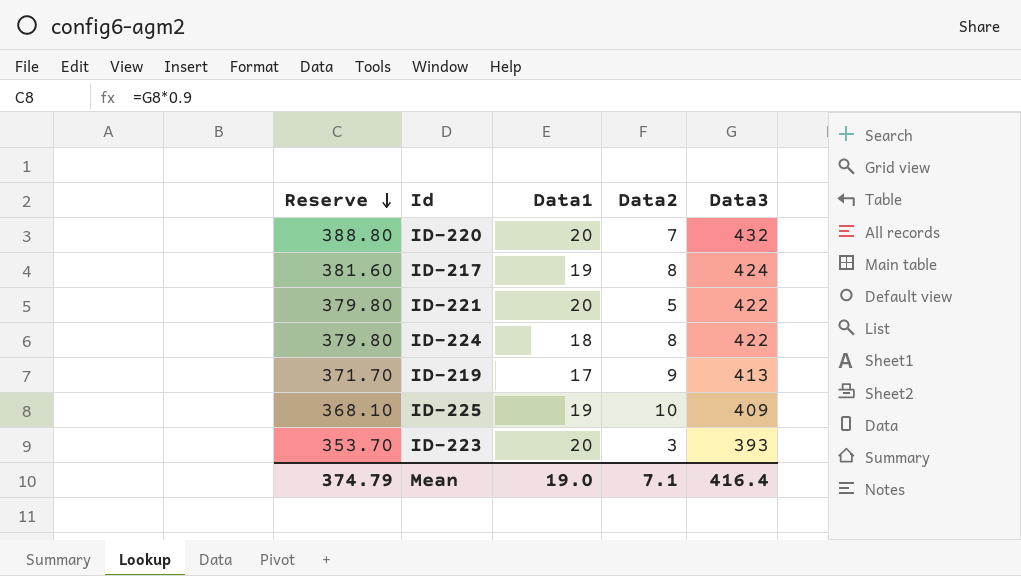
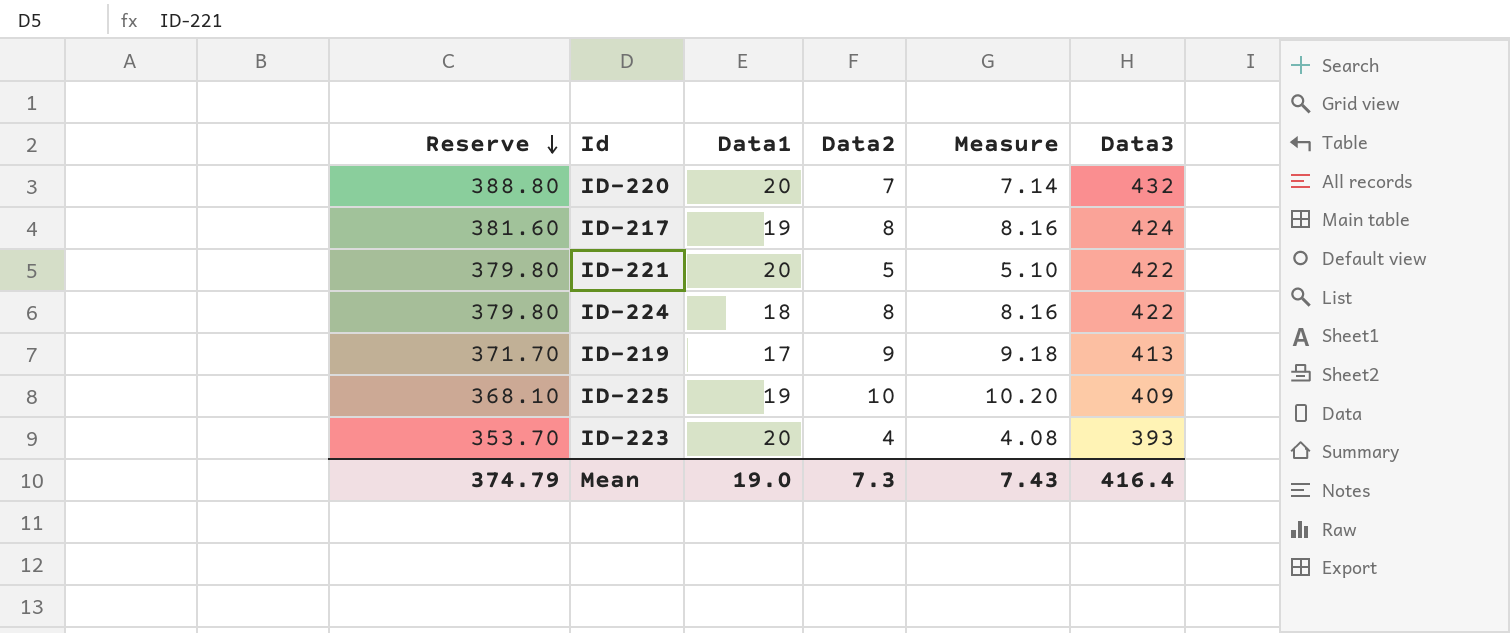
column Measure | formula: none -> [Data2] * 1.02
ID-223 | Data2: 3 -> 4
Mean | Data2: 7.1 -> 7.3

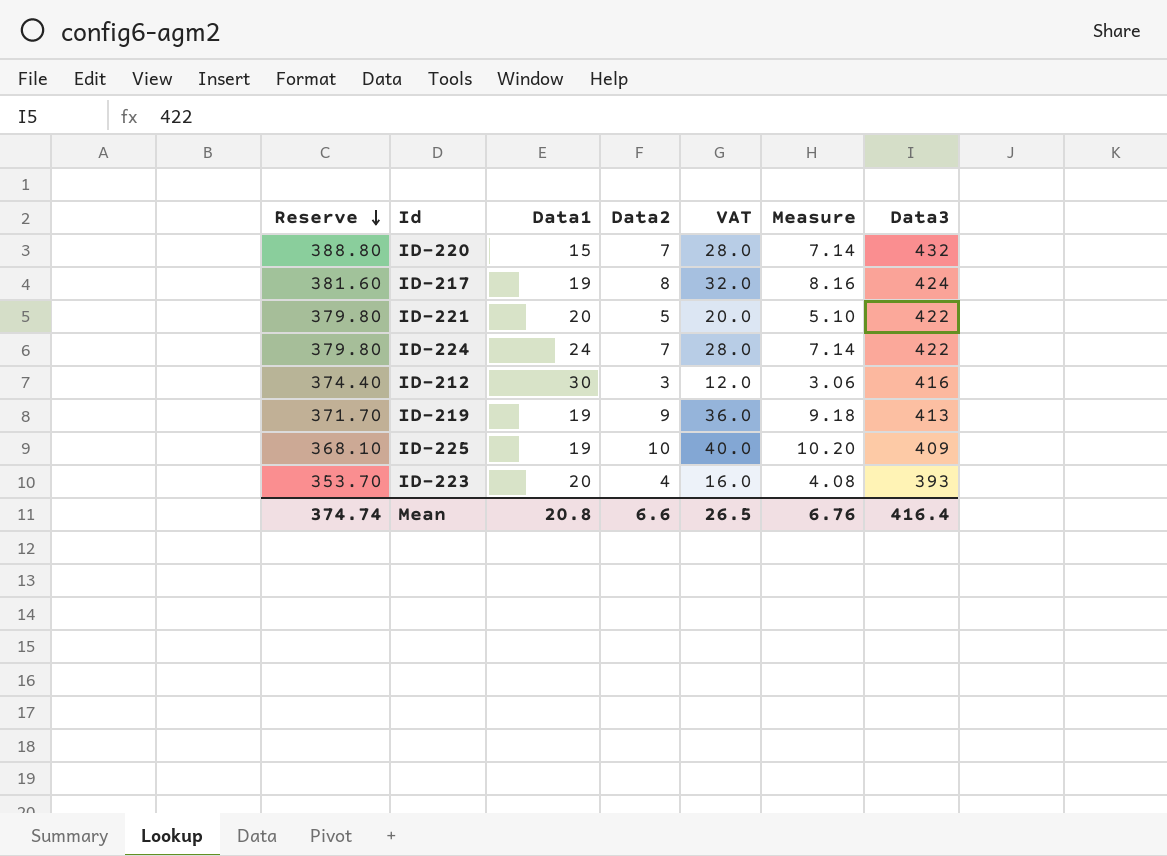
column VAT | formula: none -> [Data2] * 4
ID-220 | Data1: 20 -> 15
ID-224 | Data1: 18 -> 24
ID-224 | Data2: 8 -> 7
ID-224 | Measure: 8.16 -> 7.14
row ID-212: none -> 374.40 | 30 | 3 | 12.0 | 3.06 | 416
ID-219 | Data1: 17 -> 19
Mean | Reserve: 374.79 -> 374.74
Mean | Data1: 19.0 -> 20.8
Mean | Data2: 7.3 -> 6.6
Mean | Measure: 7.43 -> 6.76

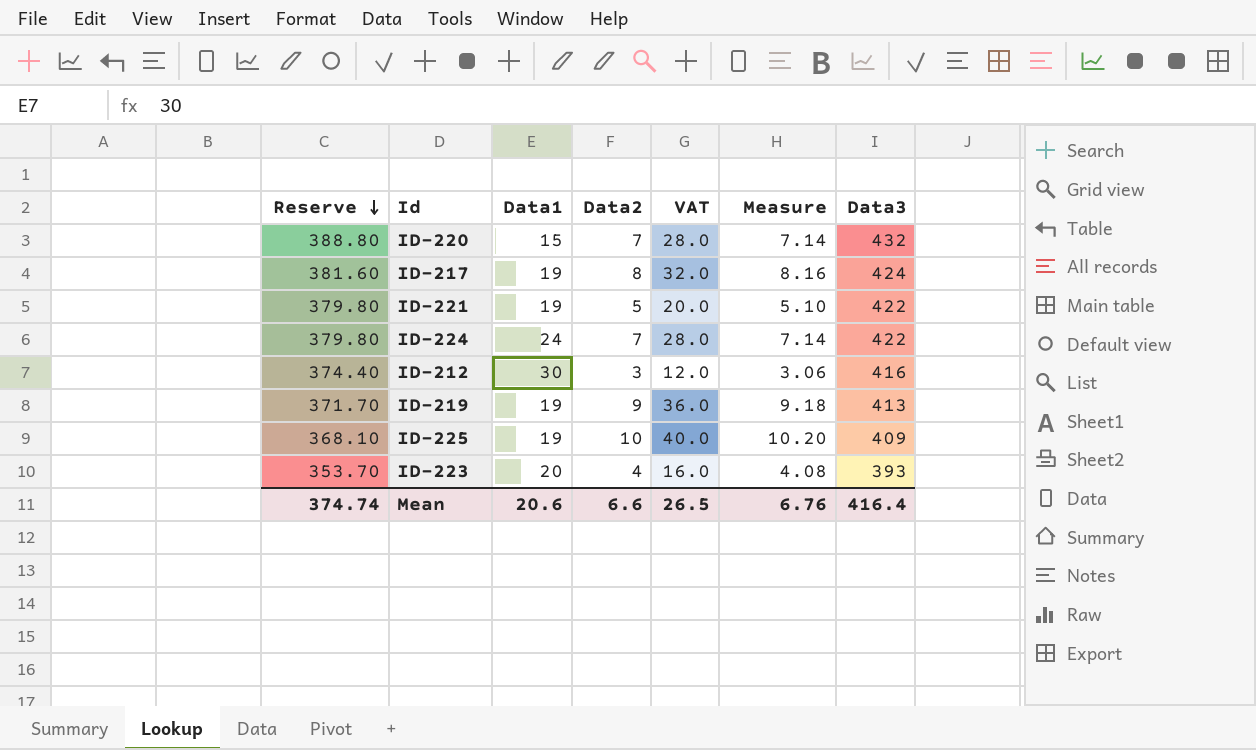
ID-221 | Data1: 20 -> 19
Mean | Data1: 20.8 -> 20.6

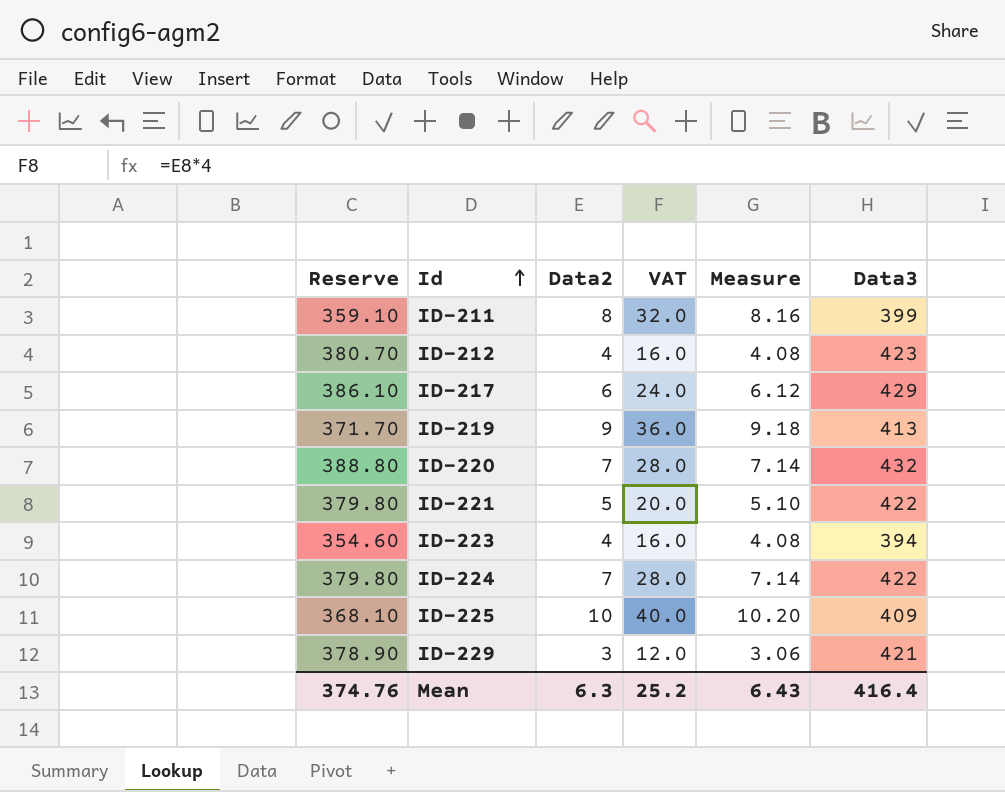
row order: Reserve descending -> Id ascending
column Data1 | position: 3 -> none
row ID-211: none -> 359.10 | 8 | 32.0 | 8.16 | 399
ID-212 | Reserve: 374.40 -> 380.70
ID-212 | Data2: 3 -> 4
ID-212 | VAT: 12.0 -> 16.0
ID-212 | Measure: 3.06 -> 4.08
ID-212 | Data3: 416 -> 423
ID-217 | Reserve: 381.60 -> 386.10
ID-217 | Data2: 8 -> 6
ID-217 | VAT: 32.0 -> 24.0
ID-217 | Measure: 8.16 -> 6.12
ID-217 | Data3: 424 -> 429
ID-223 | Reserve: 353.70 -> 354.60
ID-223 | Data3: 393 -> 394
row ID-229: none -> 378.90 | 3 | 12.0 | 3.06 | 421
Mean | Reserve: 374.74 -> 374.76
Mean | Data2: 6.6 -> 6.3
Mean | VAT: 26.5 -> 25.2
Mean | Measure: 6.76 -> 6.43

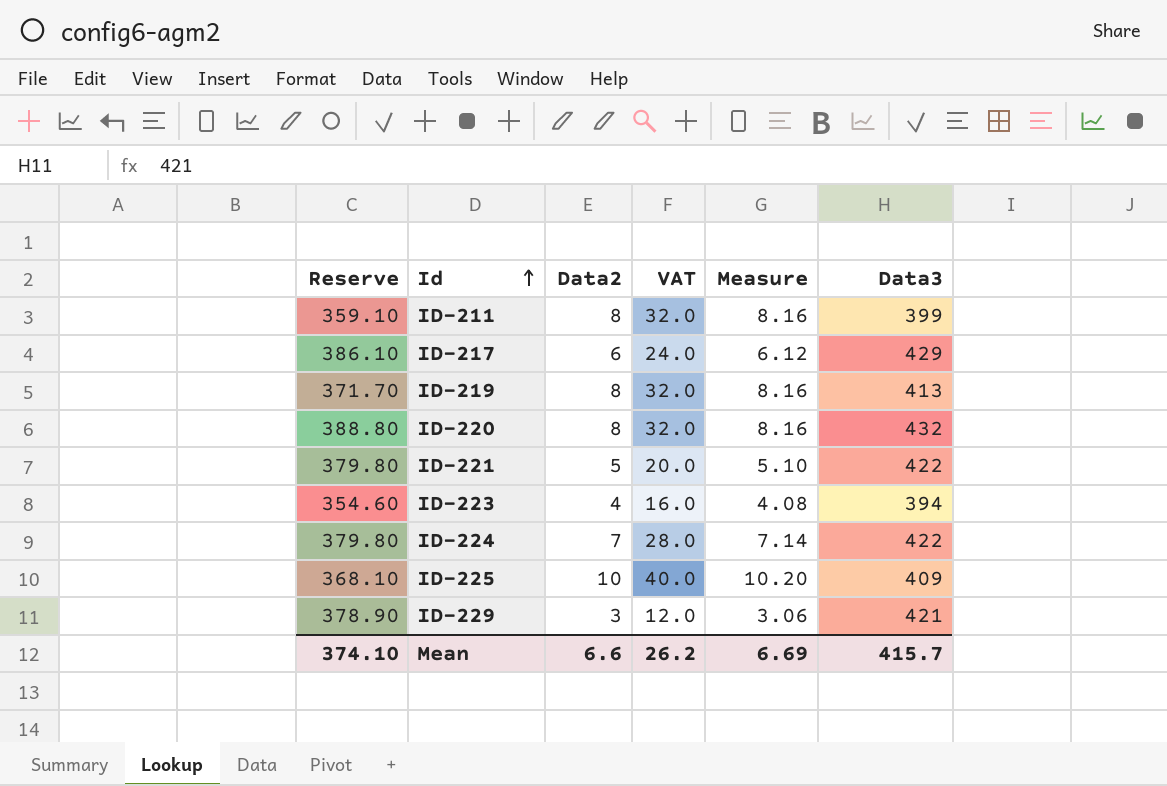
row ID-212: 380.70 | 4 | 16.0 | 4.08 | 423 -> none
ID-219 | Data2: 9 -> 8
ID-219 | VAT: 36.0 -> 32.0
ID-219 | Measure: 9.18 -> 8.16
ID-220 | Data2: 7 -> 8
ID-220 | VAT: 28.0 -> 32.0
ID-220 | Measure: 7.14 -> 8.16
Mean | Reserve: 374.76 -> 374.10
Mean | Data2: 6.3 -> 6.6
Mean | VAT: 25.2 -> 26.2
Mean | Measure: 6.43 -> 6.69
Mean | Data3: 416.4 -> 415.7

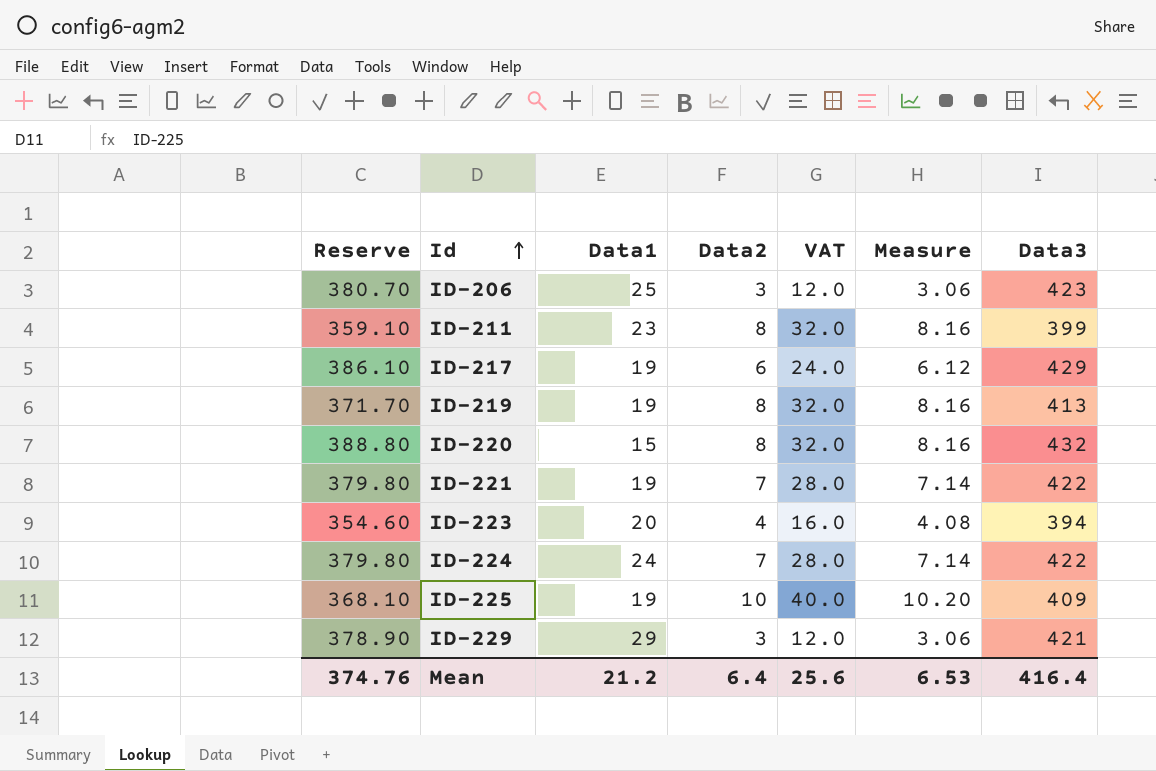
column Data1 | position: none -> 3
row ID-206: none -> 380.70 | 25 | 3 | 12.0 | 3.06 | 423
ID-221 | Data2: 5 -> 7
ID-221 | VAT: 20.0 -> 28.0
ID-221 | Measure: 5.10 -> 7.14
Mean | Reserve: 374.10 -> 374.76
Mean | Data2: 6.6 -> 6.4
Mean | VAT: 26.2 -> 25.6
Mean | Measure: 6.69 -> 6.53
Mean | Data3: 415.7 -> 416.4

